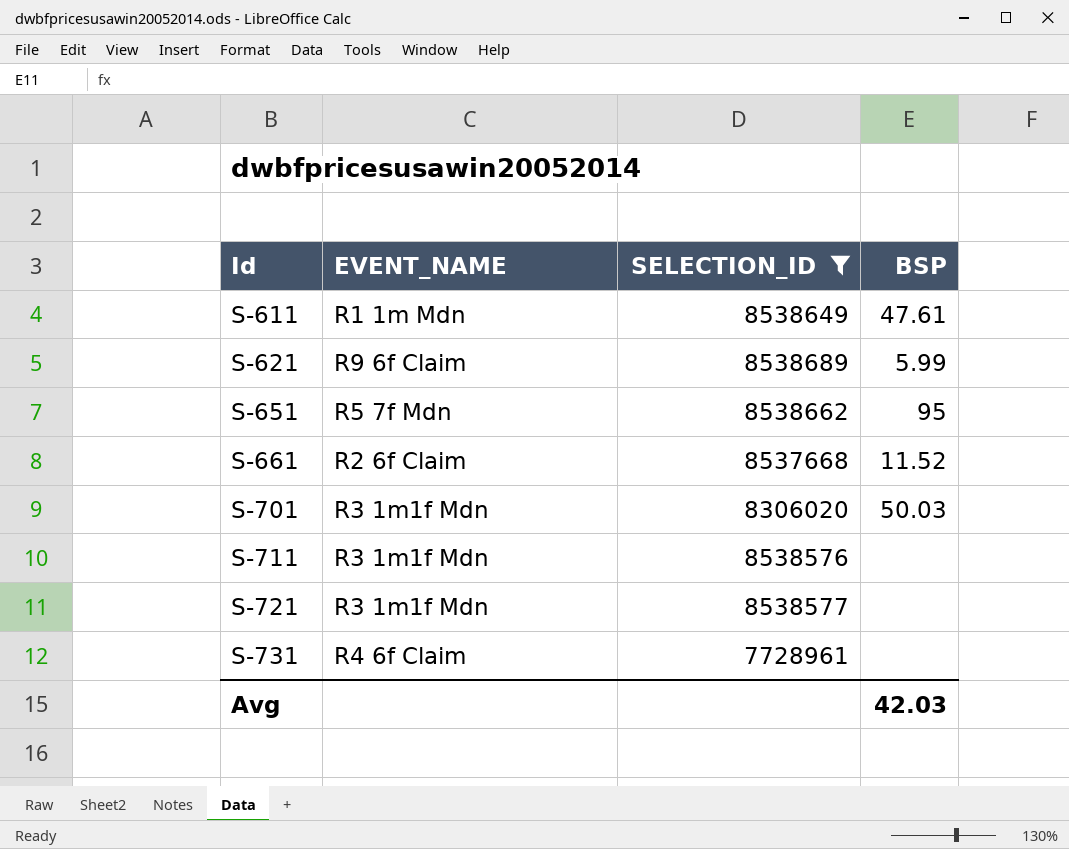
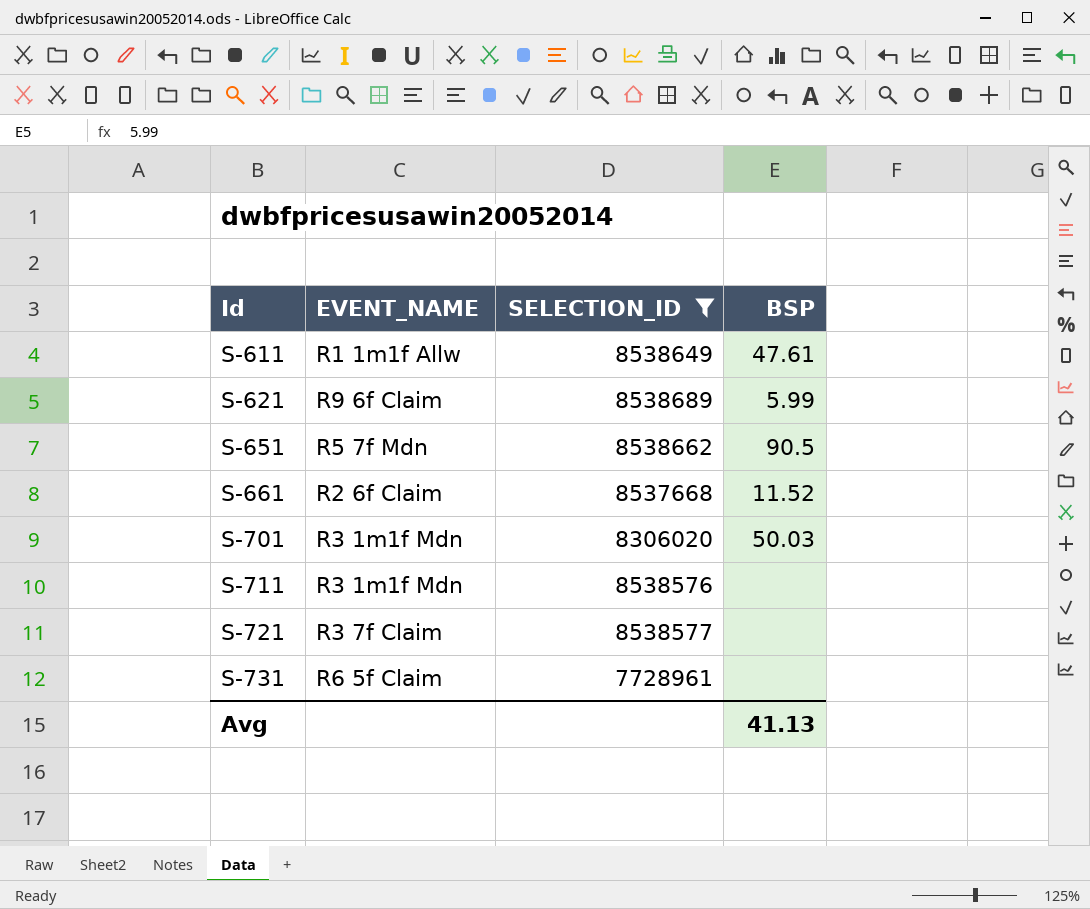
S-611 | EVENT_NAME: R1 1m Mdn -> R1 1m1f Allw
S-651 | BSP: 95 -> 90.5
S-721 | EVENT_NAME: R3 1m1f Mdn -> R3 7f Claim
S-731 | EVENT_NAME: R4 6f Claim -> R6 5f Claim
Avg | BSP: 42.03 -> 41.13

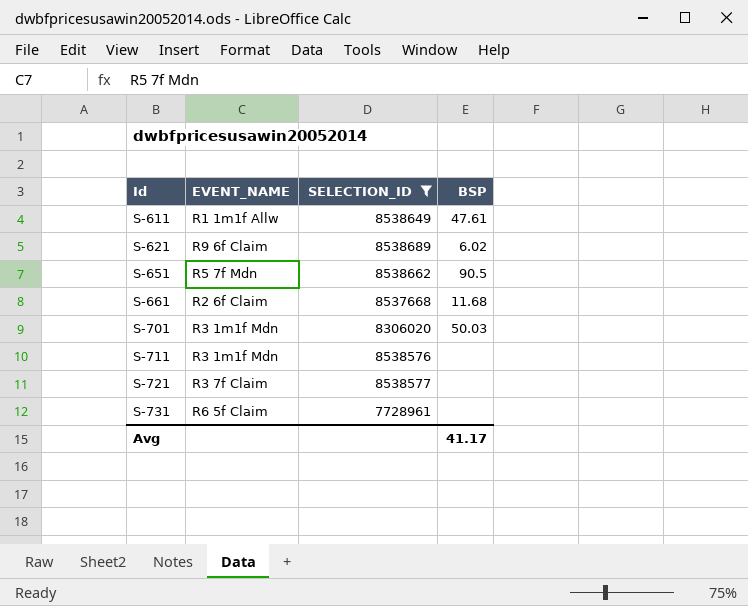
S-621 | BSP: 5.99 -> 6.02
S-661 | BSP: 11.52 -> 11.68
Avg | BSP: 41.13 -> 41.17

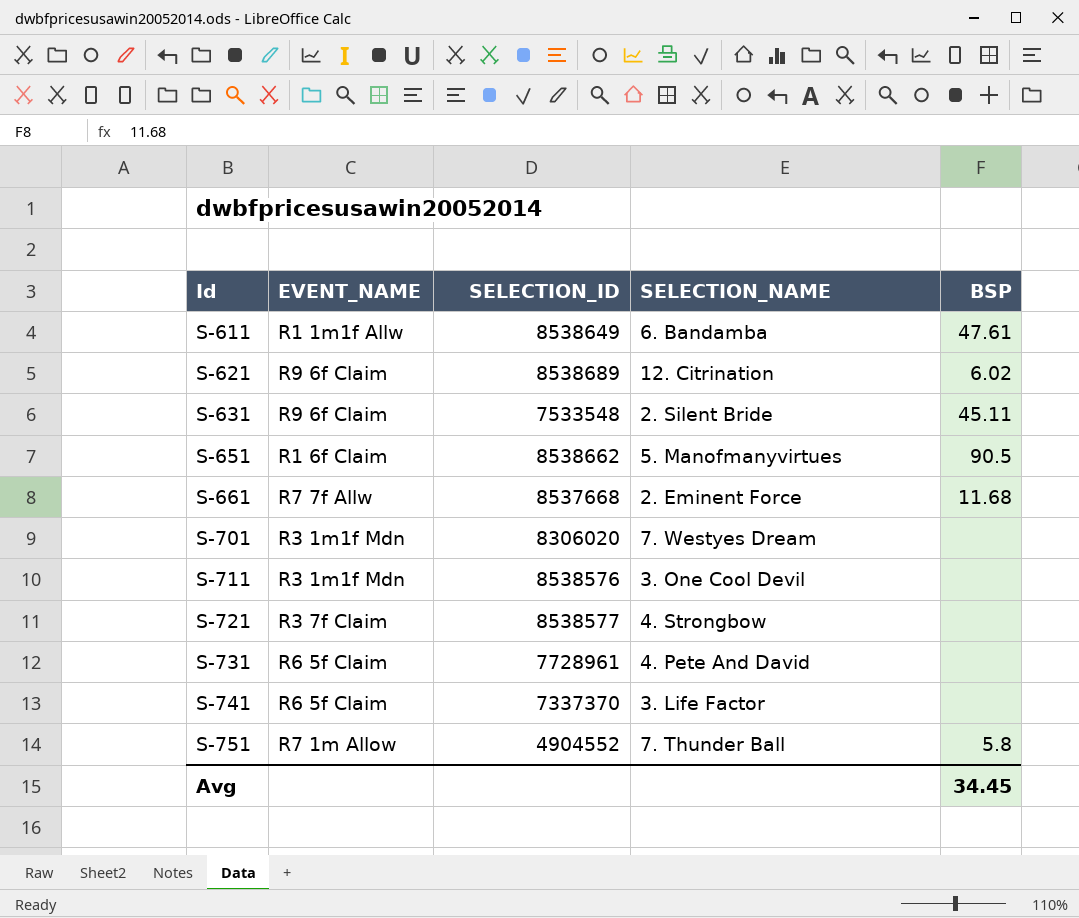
filter: SELECTION_ID >= 7728961 -> none
column SELECTION_NAME | position: none -> 4
S-651 | EVENT_NAME: R5 7f Mdn -> R1 6f Claim
S-661 | EVENT_NAME: R2 6f Claim -> R7 7f Allw
S-701 | BSP: 50.03 -> none
Avg | BSP: 41.17 -> 34.45

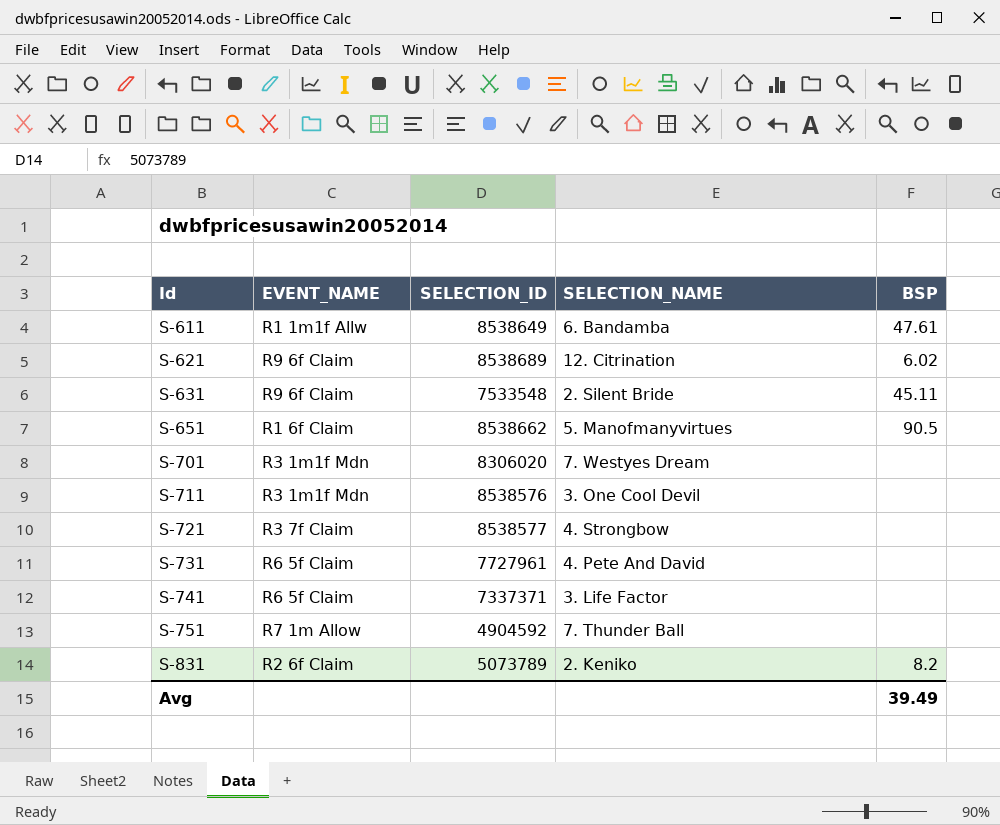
row S-661: R7 7f Allw | 8537668 | 2. Eminent Force | 11.68 -> none
S-731 | SELECTION_ID: 7728961 -> 7727961
S-741 | SELECTION_ID: 7337370 -> 7337371
S-751 | SELECTION_ID: 4904552 -> 4904592
S-751 | BSP: 5.8 -> none
row S-831: none -> R2 6f Claim | 5073789 | 2. Keniko | 8.2
Avg | BSP: 34.45 -> 39.49

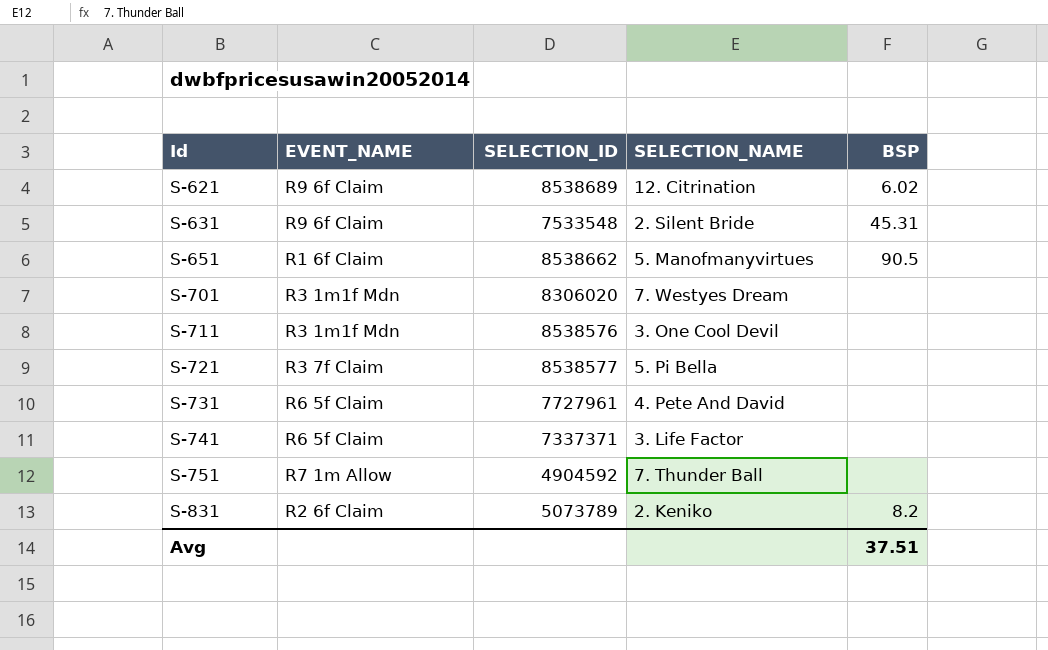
row S-611: R1 1m1f Allw | 8538649 | 6. Bandamba | 47.61 -> none
S-631 | BSP: 45.11 -> 45.31
S-721 | SELECTION_NAME: 4. Strongbow -> 5. Pi Bella
Avg | BSP: 39.49 -> 37.51

